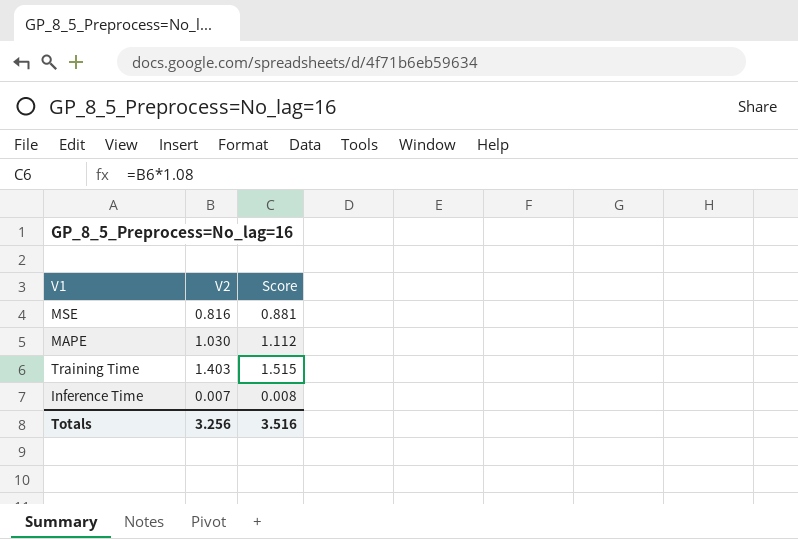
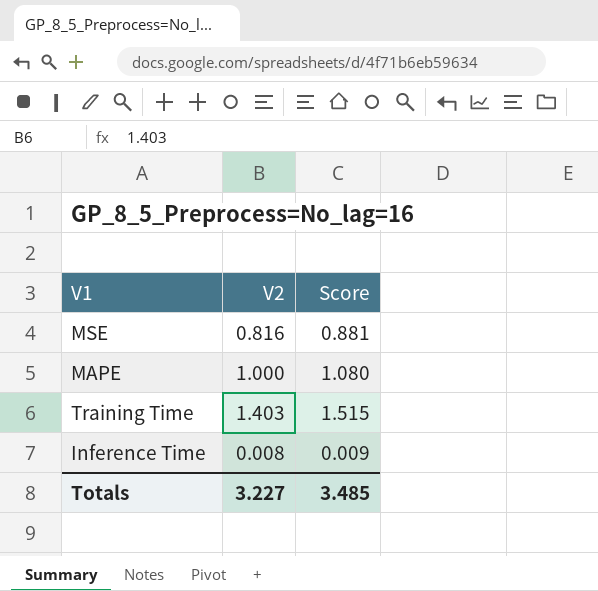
MAPE | V2: 1.030 -> 1.000
MAPE | Score: 1.112 -> 1.080
Inference Time | V2: 0.007 -> 0.008
Inference Time | Score: 0.008 -> 0.009
Totals | V2: 3.256 -> 3.227
Totals | Score: 3.516 -> 3.485

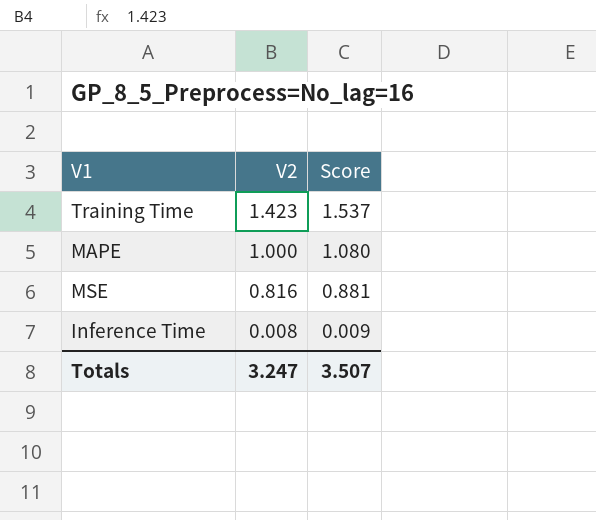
row order: none -> V2 descending
Training Time | V2: 1.403 -> 1.423
Training Time | Score: 1.515 -> 1.537
Totals | V2: 3.227 -> 3.247
Totals | Score: 3.485 -> 3.507

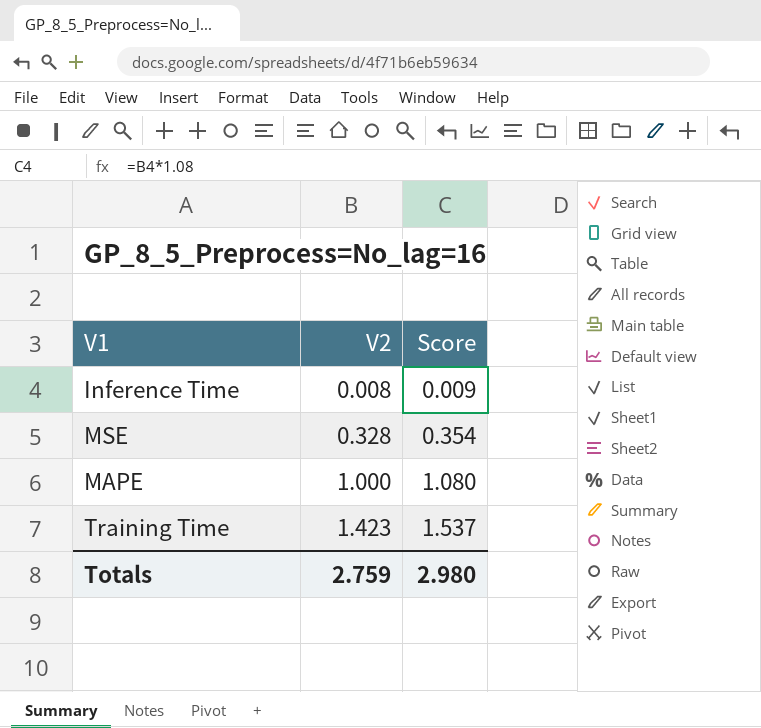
row order: V2 descending -> V2 ascending
MSE | V2: 0.816 -> 0.328
MSE | Score: 0.881 -> 0.354
Totals | V2: 3.247 -> 2.759
Totals | Score: 3.507 -> 2.980

